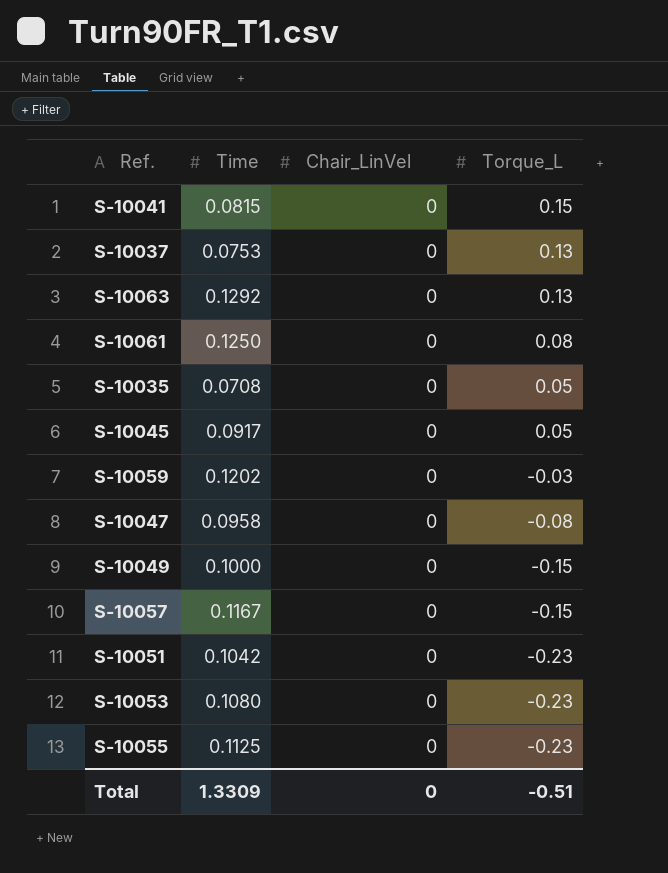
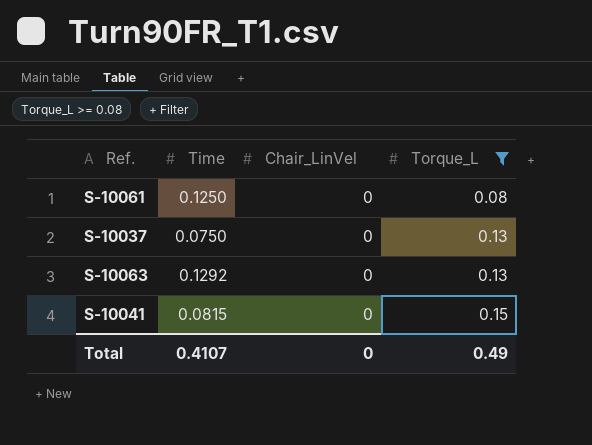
filter: none -> Torque_L >= 0.08
row order: Torque_L descending -> Torque_L ascending
S-10037 | Time: 0.0753 -> 0.0750
Total | Time: 1.3309 -> 0.4107
Total | Torque_L: -0.51 -> 0.49

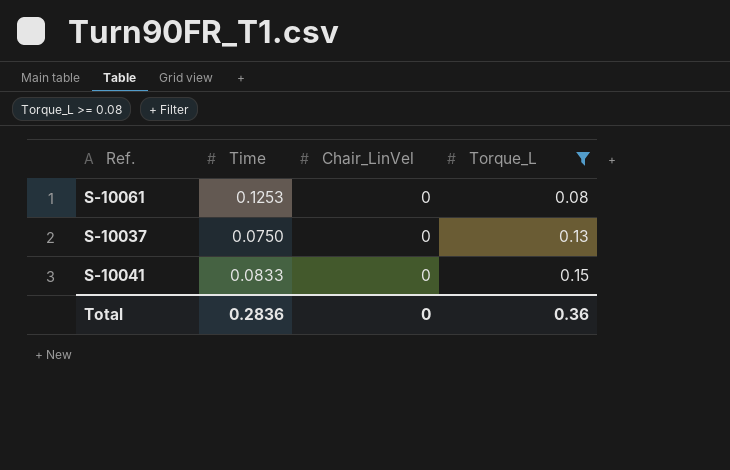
row S-10063: 0.1292 | 0 | 0.13 -> none
S-10061 | Time: 0.1250 -> 0.1253
S-10041 | Time: 0.0815 -> 0.0833
Total | Time: 0.4107 -> 0.2836
Total | Torque_L: 0.49 -> 0.36

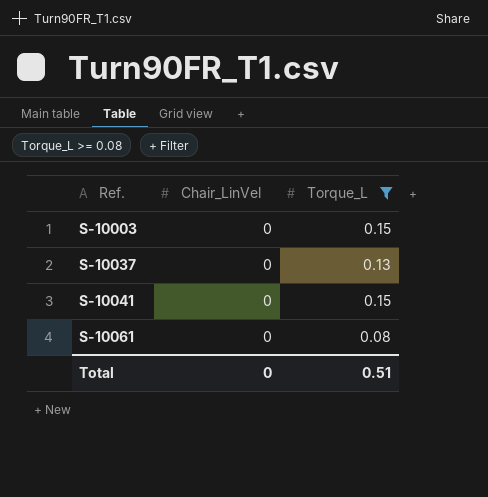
row order: Torque_L ascending -> Ref. ascending
column Time | position: 2 -> none
row S-10003: none -> 0 | 0.15
Total | Torque_L: 0.36 -> 0.51

